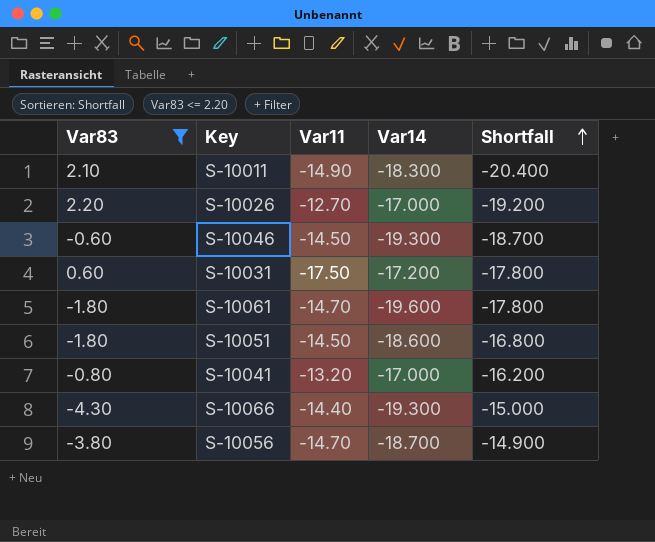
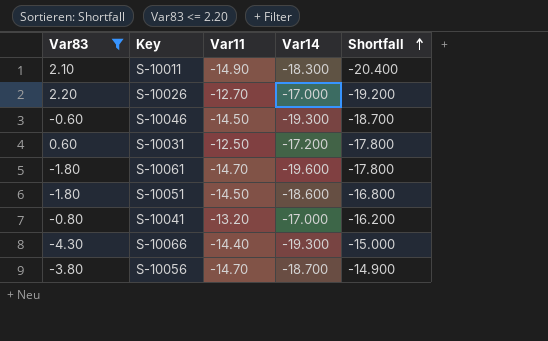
S-10031 | Var11: -17.50 -> -12.50

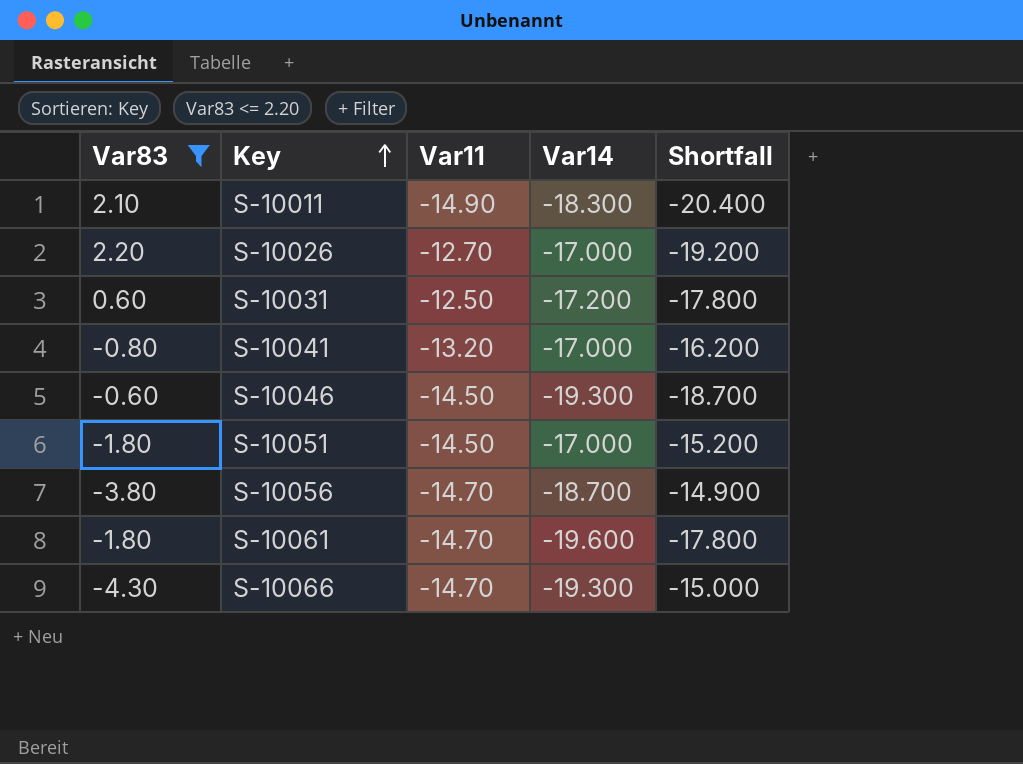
row order: Shortfall ascending -> Key ascending
S-10051 | Var14: -18.600 -> -17.000
S-10051 | Shortfall: -16.800 -> -15.200
S-10066 | Var11: -14.40 -> -14.70

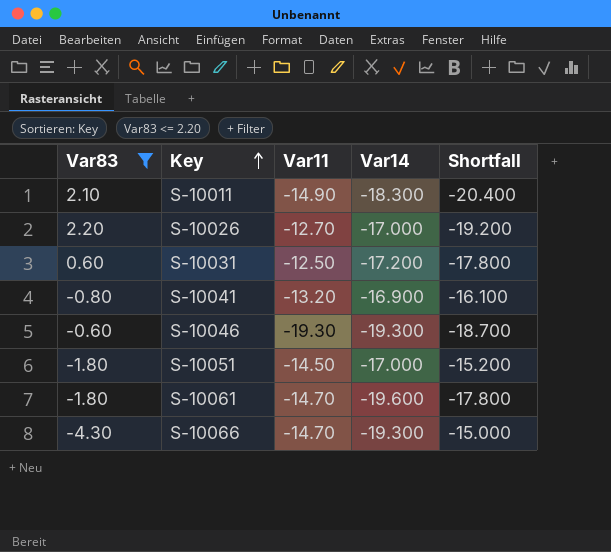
row S-10056: -3.80 | -14.70 | -18.700 | -14.900 -> none
S-10041 | Var14: -17.000 -> -16.900
S-10041 | Shortfall: -16.200 -> -16.100
S-10046 | Var11: -14.50 -> -19.30

